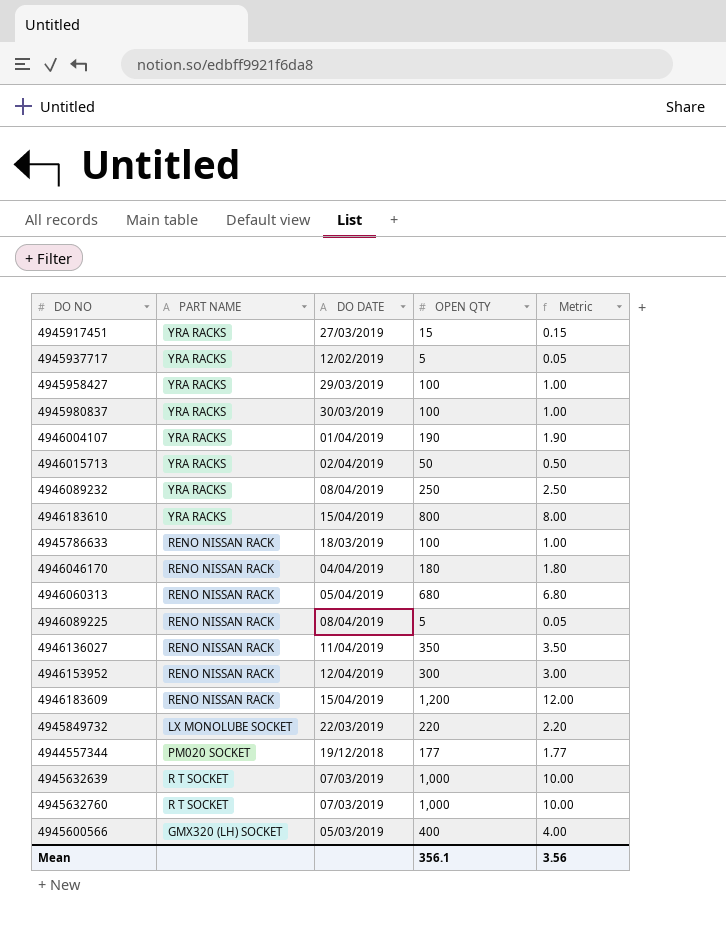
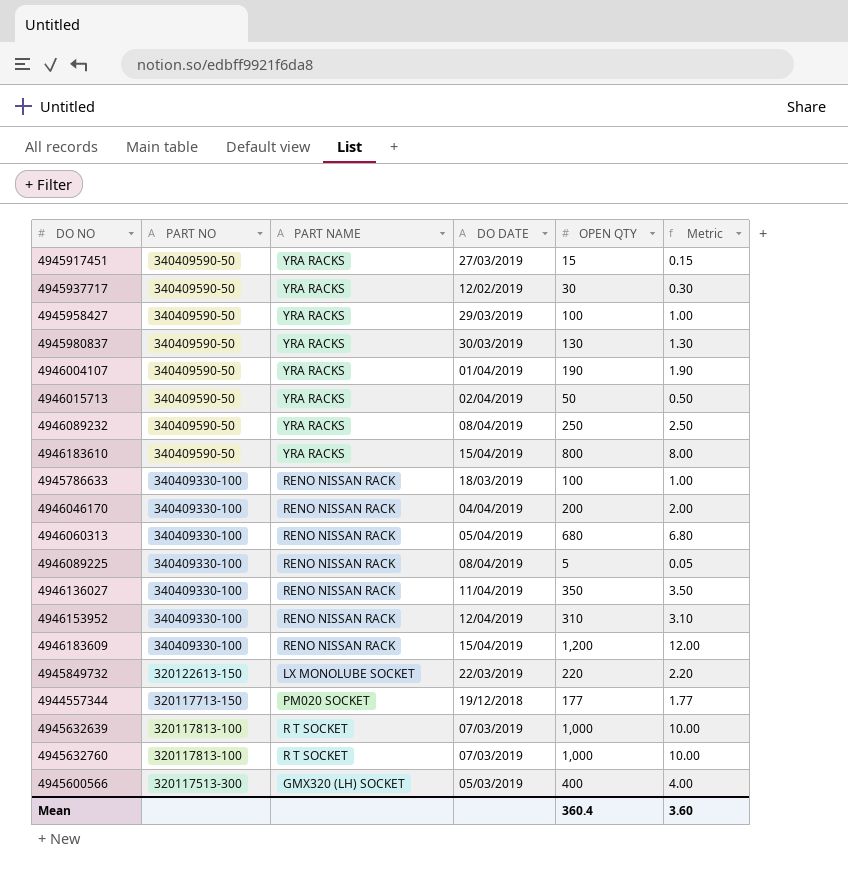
column PART NO | position: none -> 2
4945937717 | OPEN QTY: 5 -> 30
4945937717 | Metric: 0.05 -> 0.30
4945980837 | OPEN QTY: 100 -> 130
4945980837 | Metric: 1.00 -> 1.30
4946046170 | OPEN QTY: 180 -> 200
4946046170 | Metric: 1.80 -> 2.00
4946153952 | OPEN QTY: 300 -> 310
4946153952 | Metric: 3.00 -> 3.10
Mean | OPEN QTY: 356.1 -> 360.4
Mean | Metric: 3.56 -> 3.60

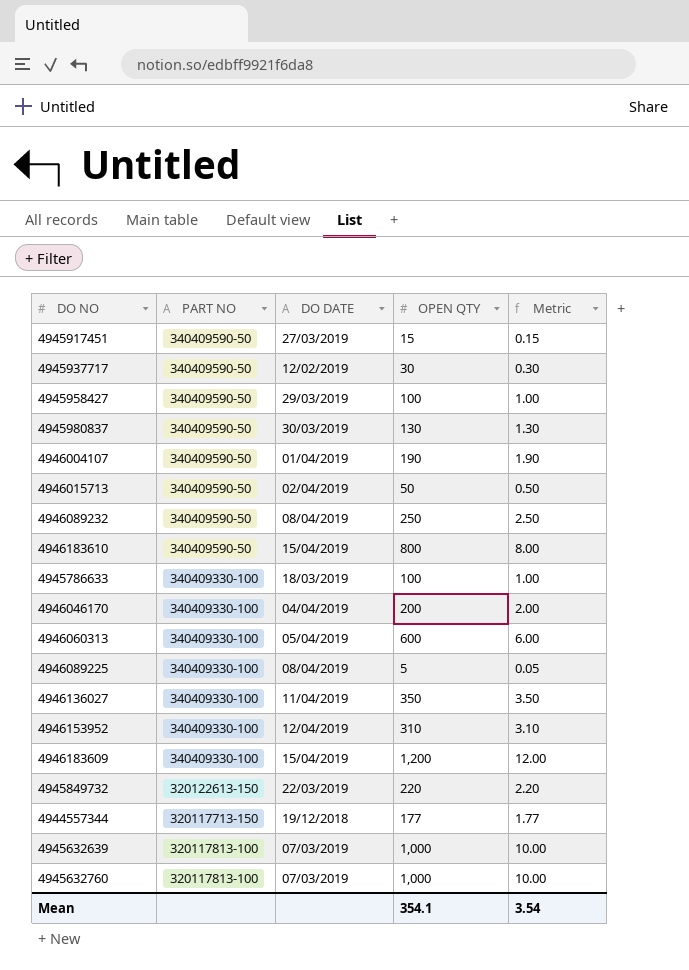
column PART NAME | position: 3 -> none
row 4945600566: 320117513-300 | GMX320 (LH) SOCKET | 05/03/2019 | 400 | 4.00 -> none
4946060313 | OPEN QTY: 680 -> 600
4946060313 | Metric: 6.80 -> 6.00
Mean | OPEN QTY: 360.4 -> 354.1
Mean | Metric: 3.60 -> 3.54

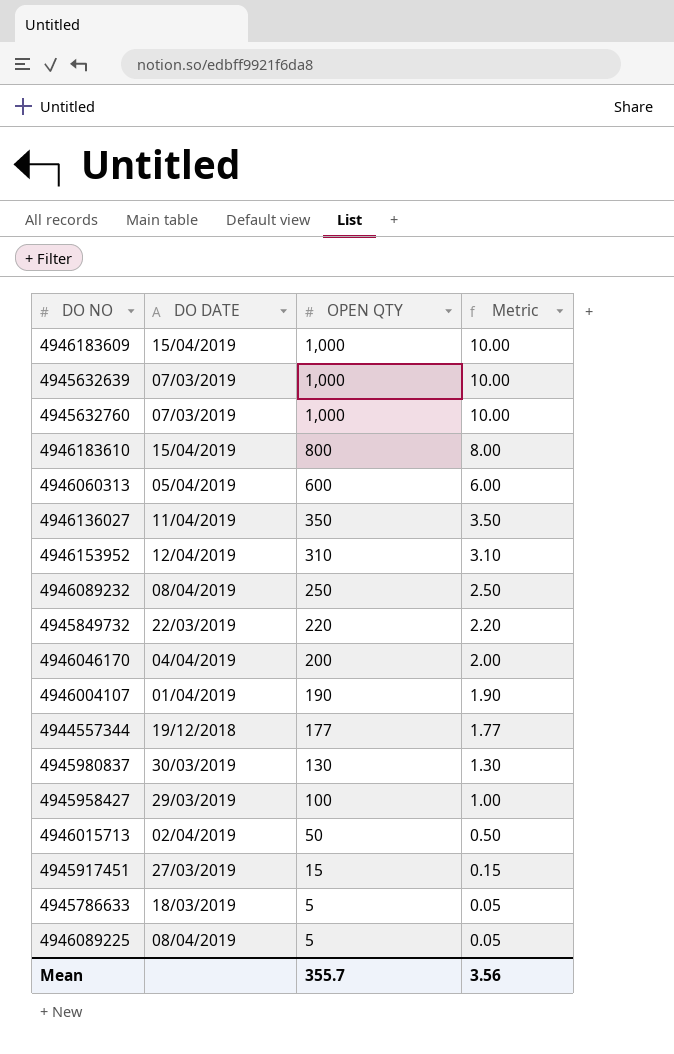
row order: none -> OPEN QTY descending
column PART NO | position: 2 -> none
row 4945937717: 340409590-50 | 12/02/2019 | 30 | 0.30 -> none
4946183609 | OPEN QTY: 1,200 -> 1,000
4946183609 | Metric: 12.00 -> 10.00
4945786633 | OPEN QTY: 100 -> 5
4945786633 | Metric: 1.00 -> 0.05
Mean | OPEN QTY: 354.1 -> 355.7
Mean | Metric: 3.54 -> 3.56

